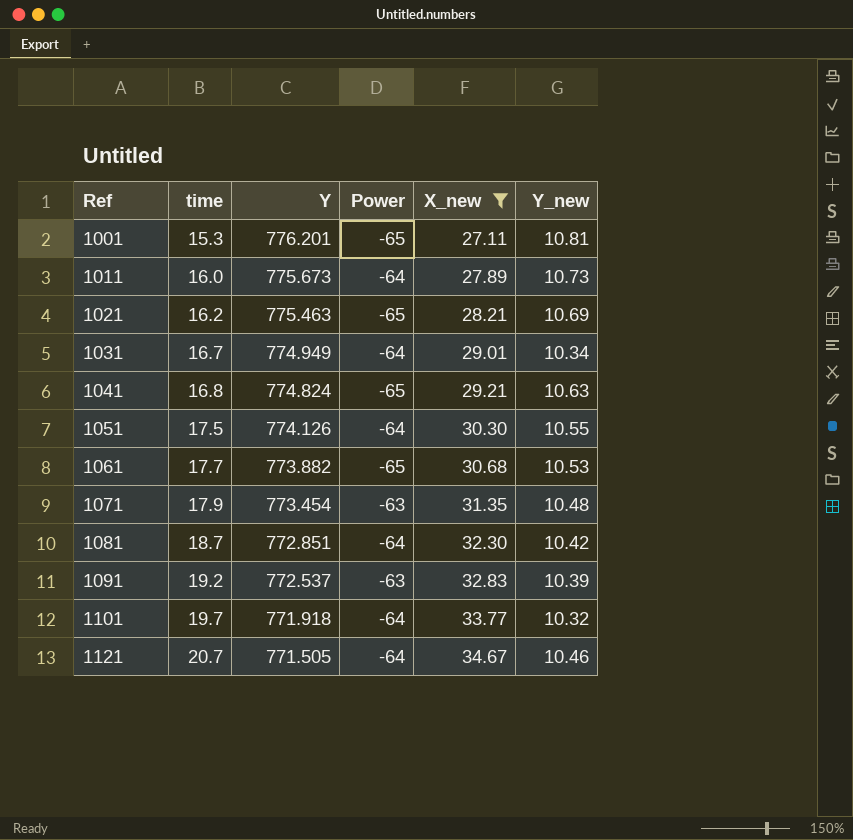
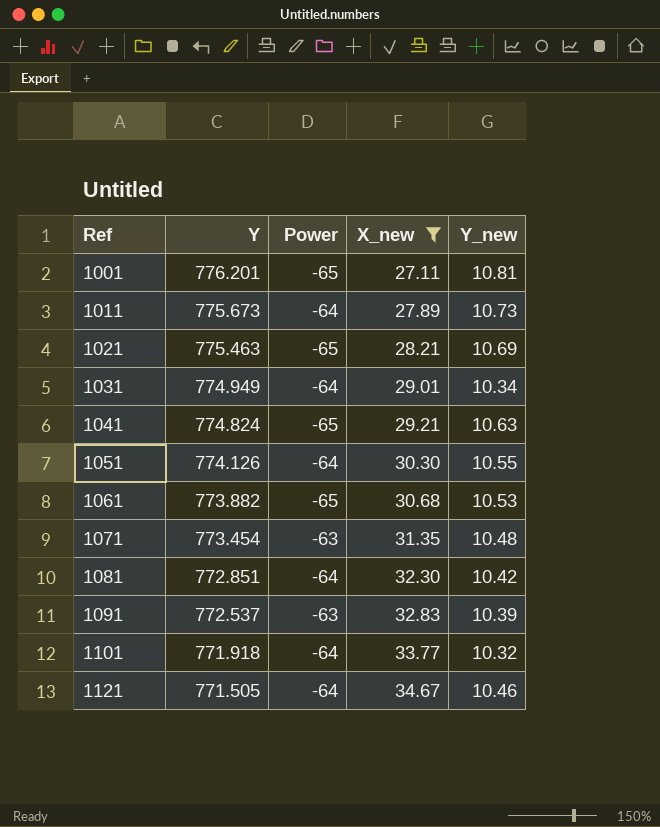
column time | position: 2 -> none

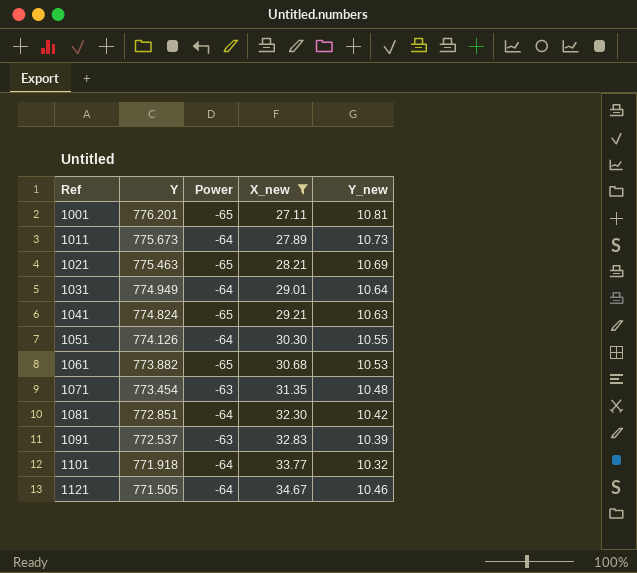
1031 | Y_new: 10.34 -> 10.64

